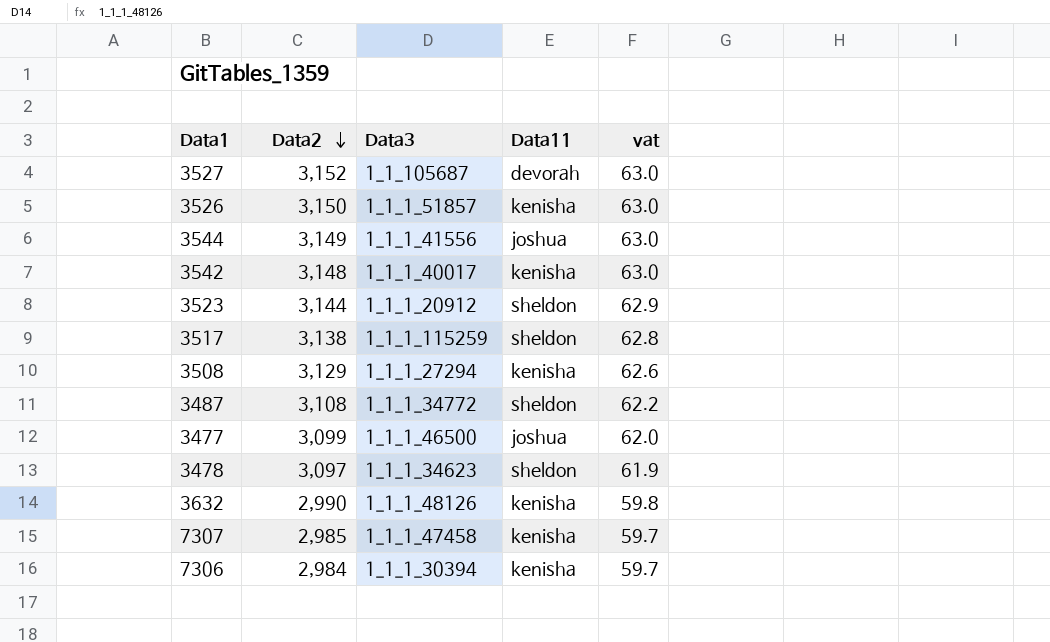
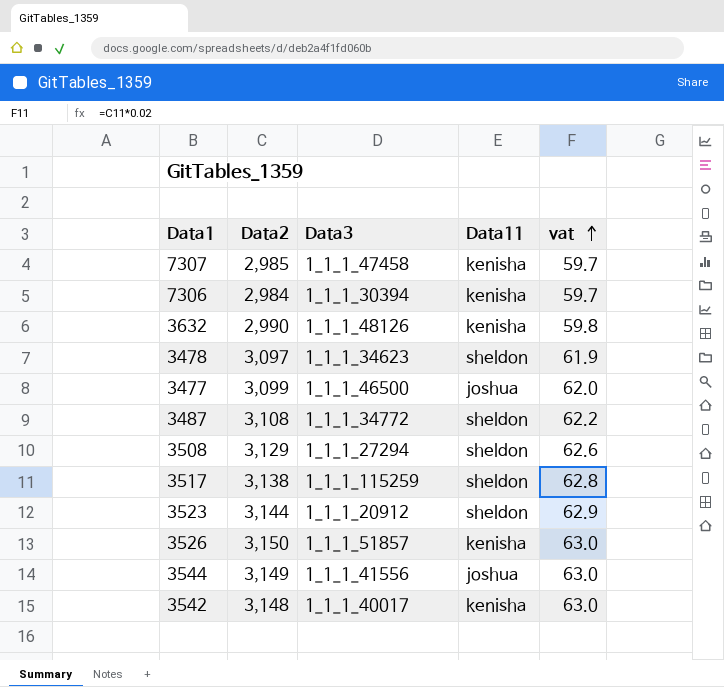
row order: Data2 descending -> vat ascending
row 3527: 3,152 | 1_1_105687 | devorah | 63.0 -> none
3508 | Data11: kenisha -> sheldon

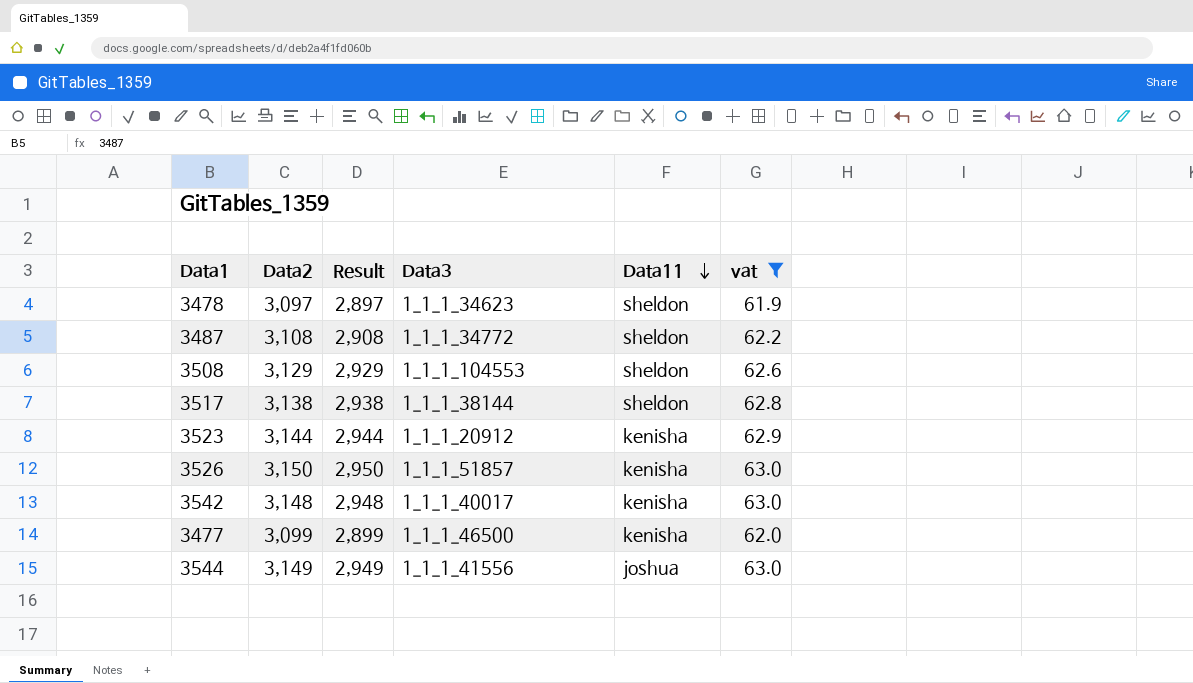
filter: none -> vat >= 61.9
row order: vat ascending -> Data11 descending
column Result | formula: none -> [Data2] - 200
3508 | Data3: 1_1_1_27294 -> 1_1_1_104553
3517 | Data3: 1_1_1_115259 -> 1_1_1_38144
3523 | Data11: sheldon -> kenisha
3477 | Data11: joshua -> kenisha

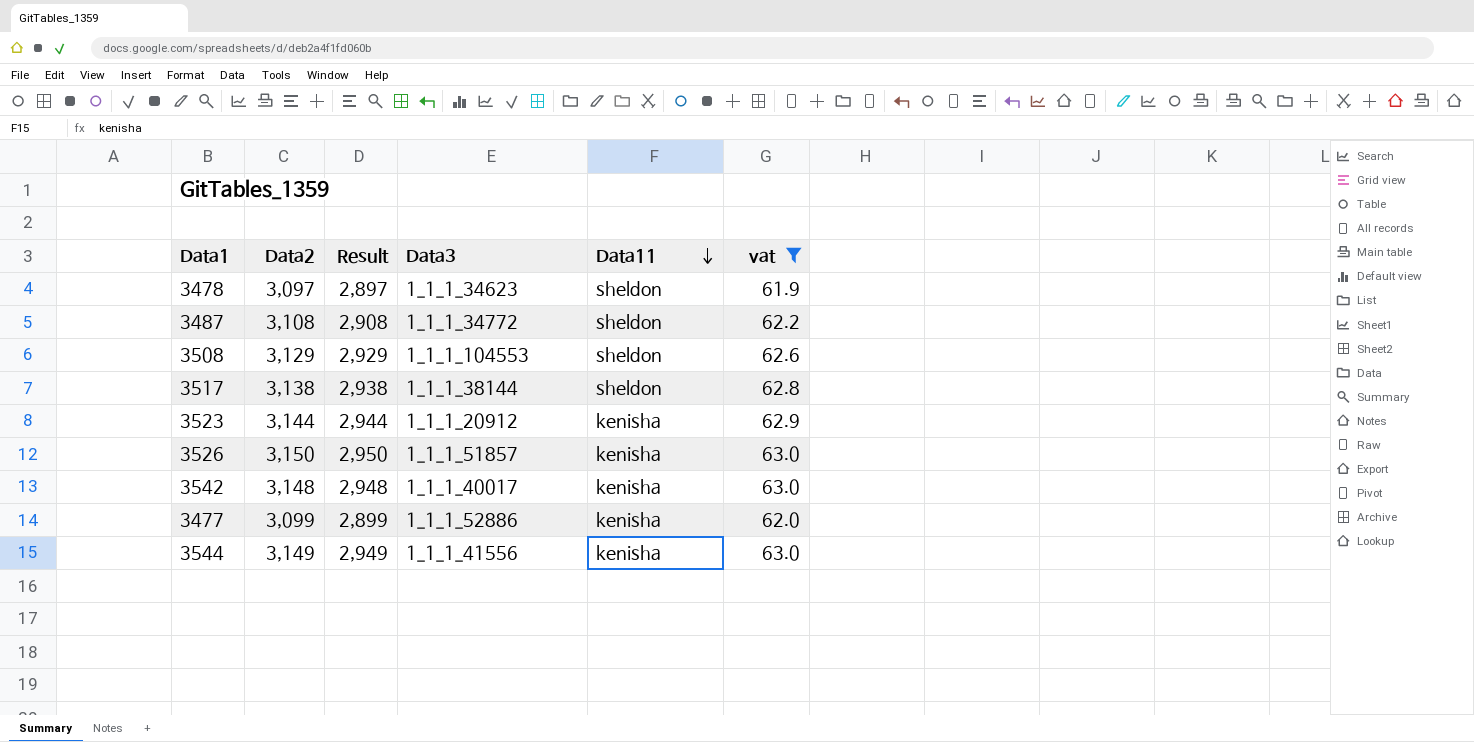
3477 | Data3: 1_1_1_46500 -> 1_1_1_52886
3544 | Data11: joshua -> kenisha

